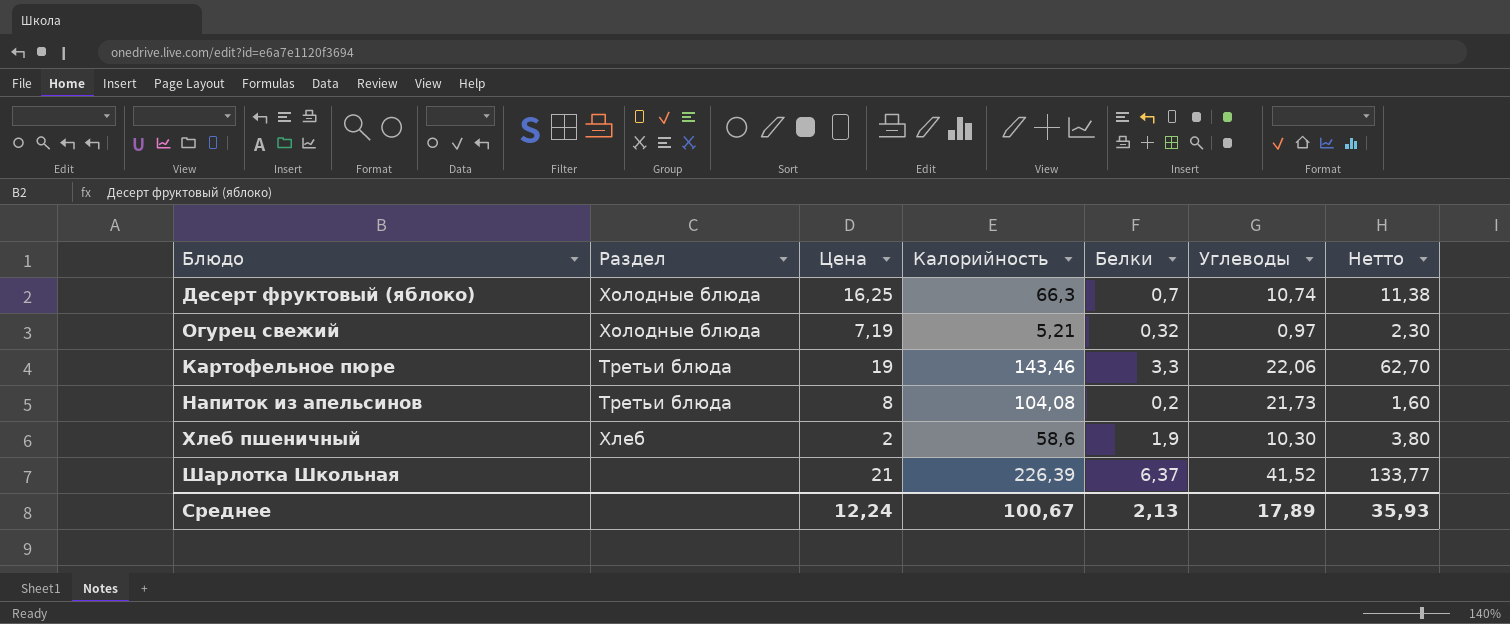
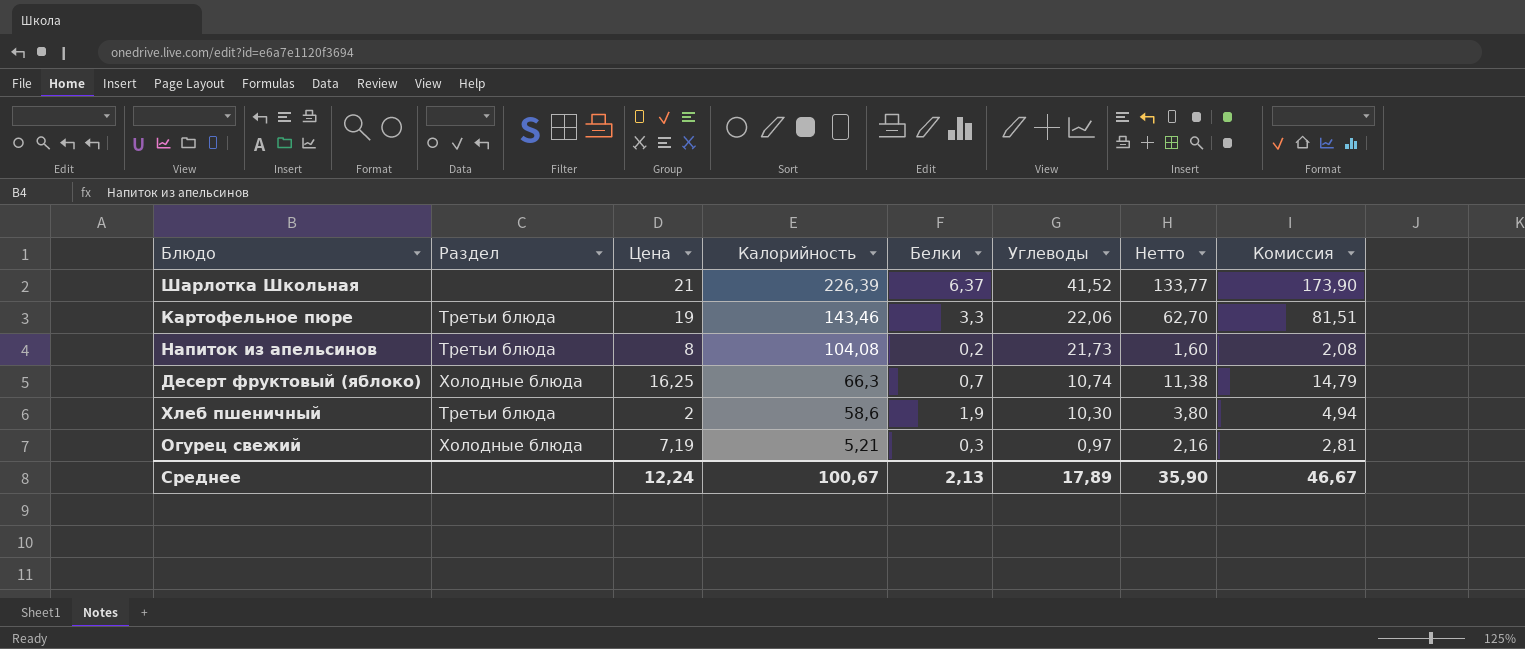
row order: none -> Калорийность descending
column Комиссия | formula: none -> [Нетто] * 1,3
Хлеб пшеничный | Раздел: Хлеб -> Третьи блюда
Огурец свежий | Белки: 0,32 -> 0,3
Огурец свежий | Нетто: 2,30 -> 2,16
Среднее | Нетто: 35,93 -> 35,90

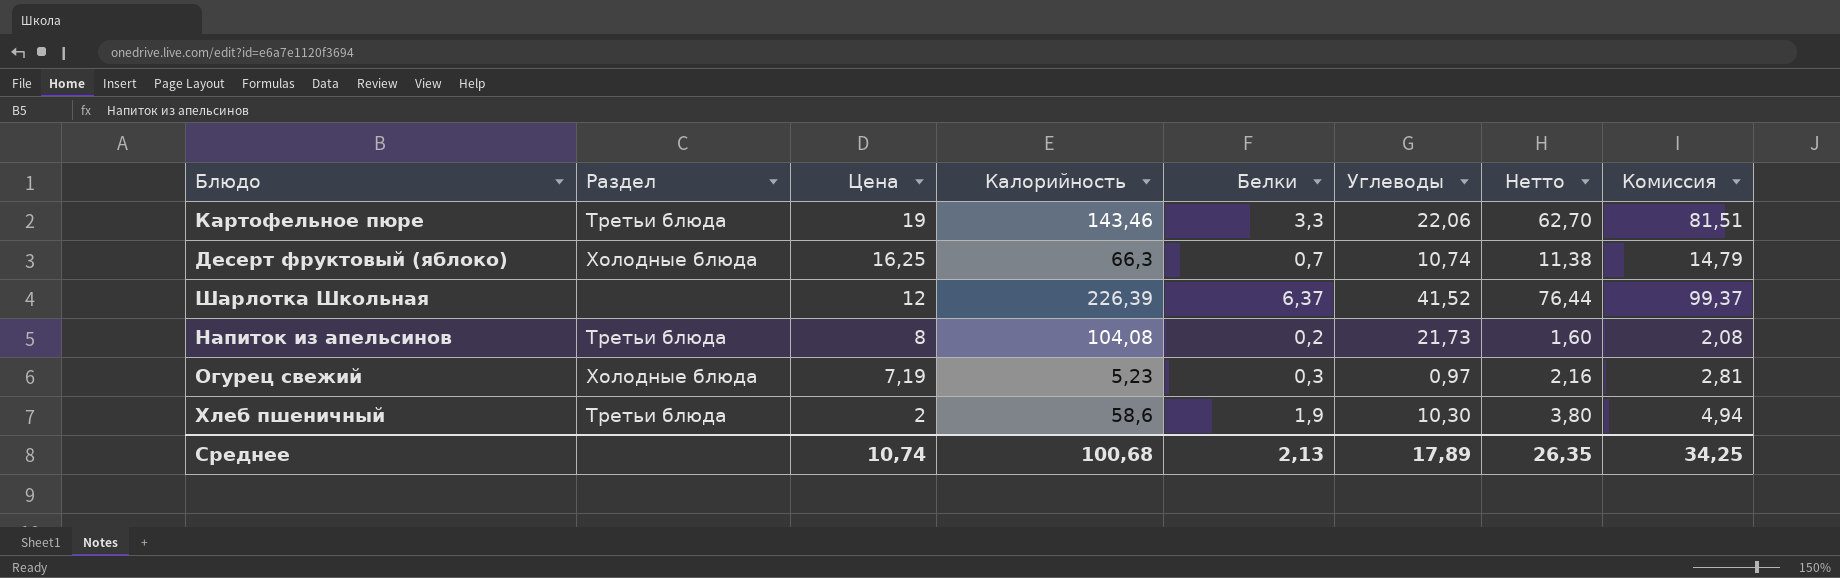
row order: Калорийность descending -> Цена descending
Шарлотка Школьная | Цена: 21 -> 12
Шарлотка Школьная | Нетто: 133,77 -> 76,44
Шарлотка Школьная | Комиссия: 173,90 -> 99,37
Огурец свежий | Калорийность: 5,21 -> 5,23
Среднее | Цена: 12,24 -> 10,74
Среднее | Калорийность: 100,67 -> 100,68
Среднее | Нетто: 35,90 -> 26,35
Среднее | Комиссия: 46,67 -> 34,25

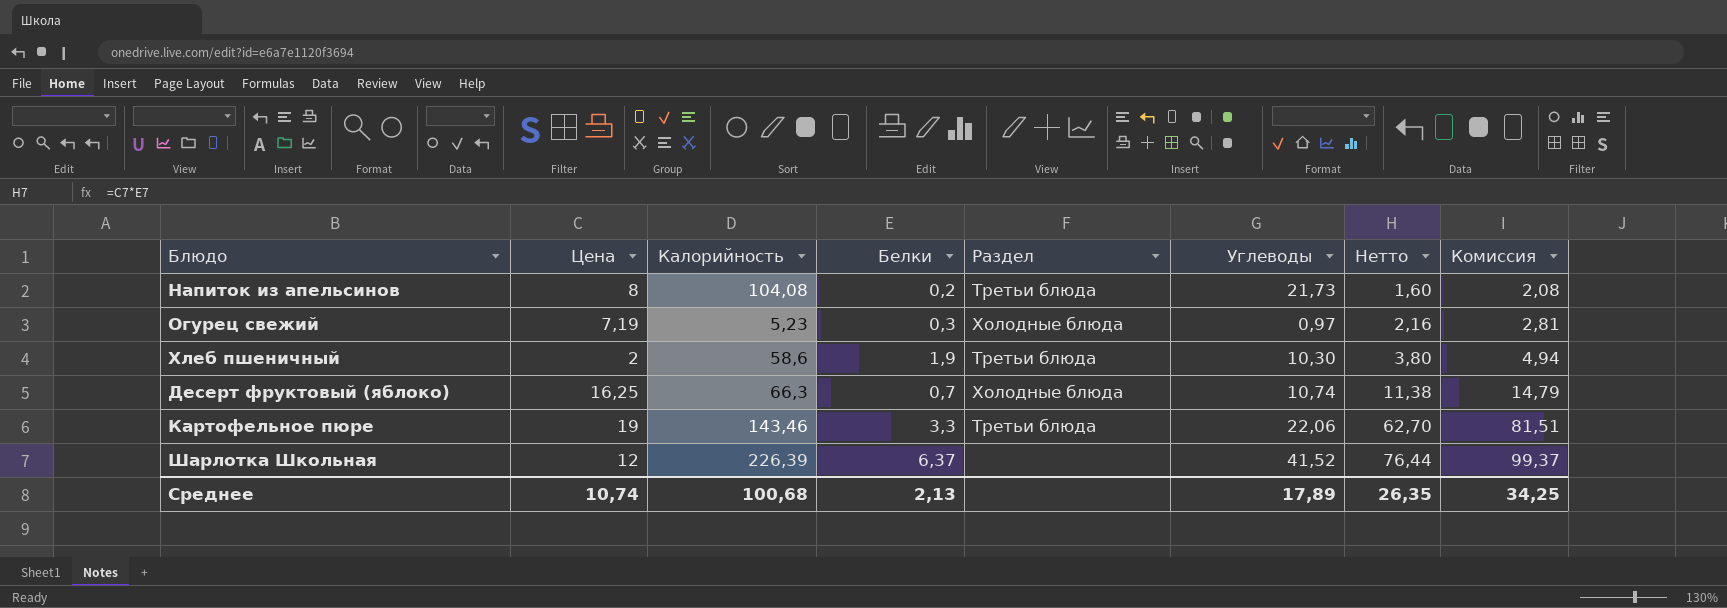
row order: Цена descending -> Нетто ascending
column Раздел | position: 2 -> 5

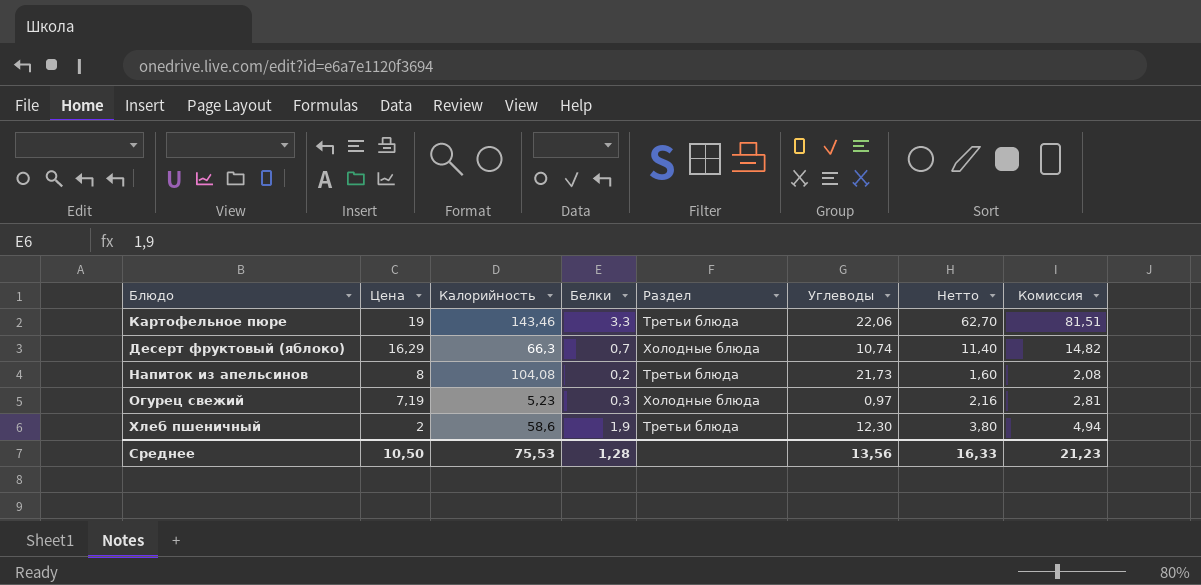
row order: Нетто ascending -> Цена descending
row Шарлотка Школьная: 12 | 226,39 | 6,37 | none | 41,52 | 76,44 | 99,37 -> none
Десерт фруктовый (яблоко) | Цена: 16,25 -> 16,29
Десерт фруктовый (яблоко) | Нетто: 11,38 -> 11,40
Десерт фруктовый (яблоко) | Комиссия: 14,79 -> 14,82
Хлеб пшеничный | Углеводы: 10,30 -> 12,30
Среднее | Цена: 10,74 -> 10,50
Среднее | Калорийность: 100,68 -> 75,53
Среднее | Белки: 2,13 -> 1,28
Среднее | Углеводы: 17,89 -> 13,56
Среднее | Нетто: 26,35 -> 16,33
Среднее | Комиссия: 34,25 -> 21,23

